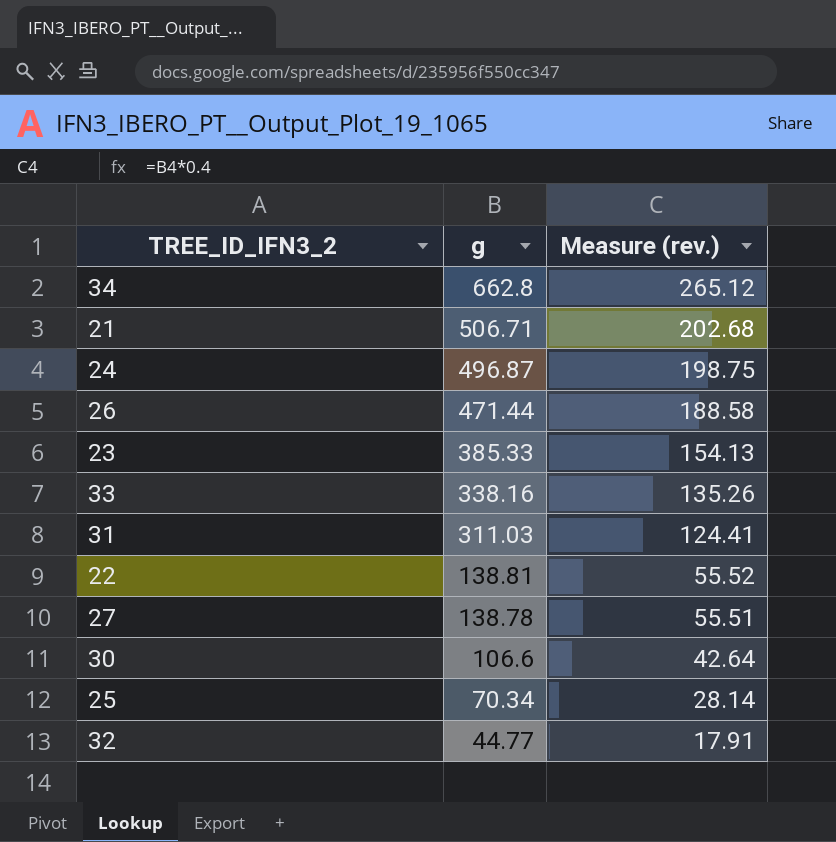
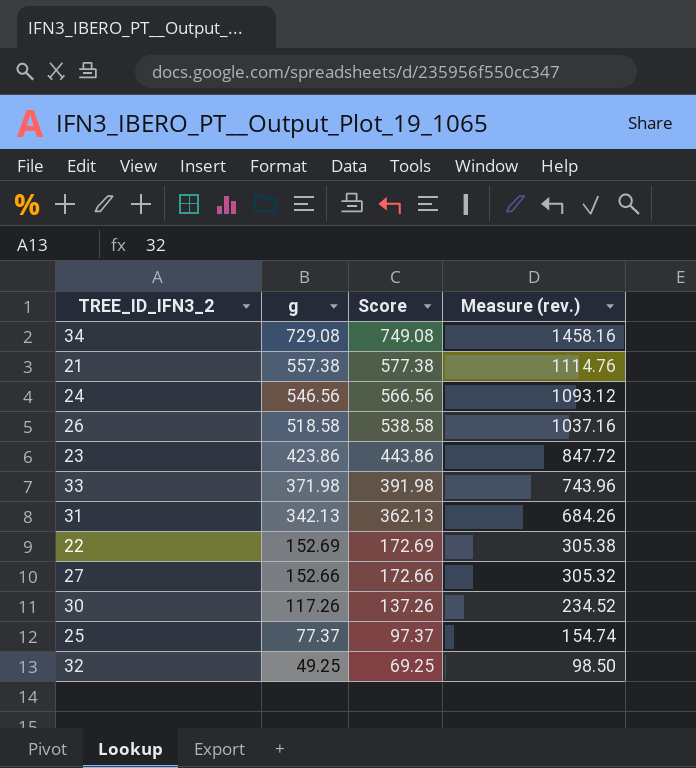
column Score | formula: none -> [g] + 20
column Measure (rev.) | formula: [g] * 0.4 -> [g] * 2
34 | g: 662.8 -> 729.08
21 | g: 506.71 -> 557.38
24 | g: 496.87 -> 546.56
26 | g: 471.44 -> 518.58
23 | g: 385.33 -> 423.86
33 | g: 338.16 -> 371.98
31 | g: 311.03 -> 342.13
22 | g: 138.81 -> 152.69
27 | g: 138.78 -> 152.66
30 | g: 106.6 -> 117.26
25 | g: 70.34 -> 77.37
32 | g: 44.77 -> 49.25

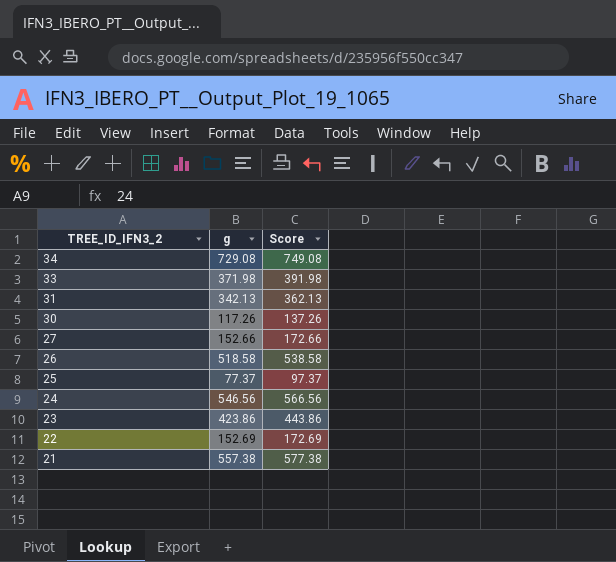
row order: g descending -> TREE_ID_IFN3_2 descending
column Measure (rev.) | formula: [g] * 2 -> none
row 32: 49.25 | 69.25 | 98.50 -> none

